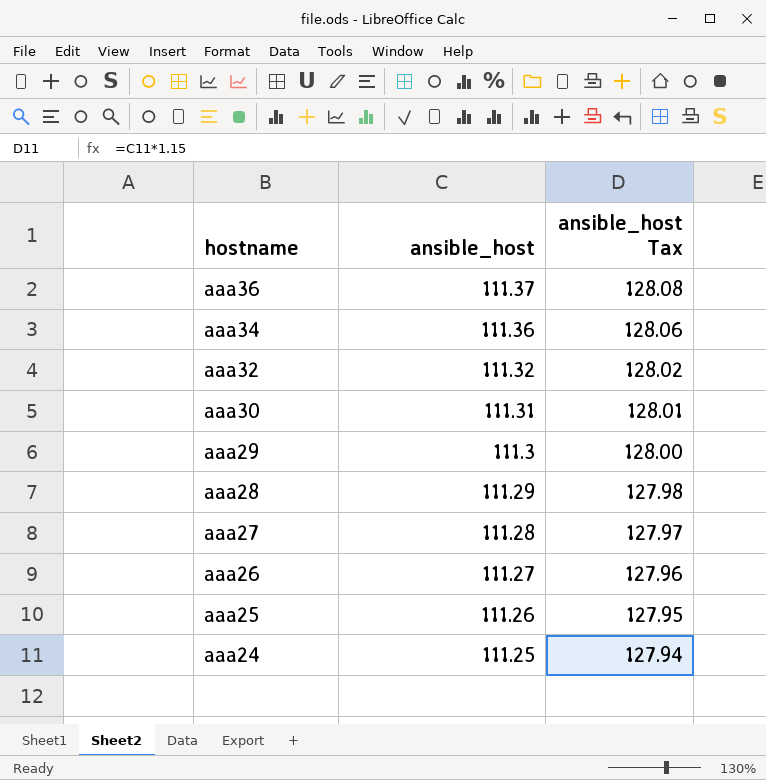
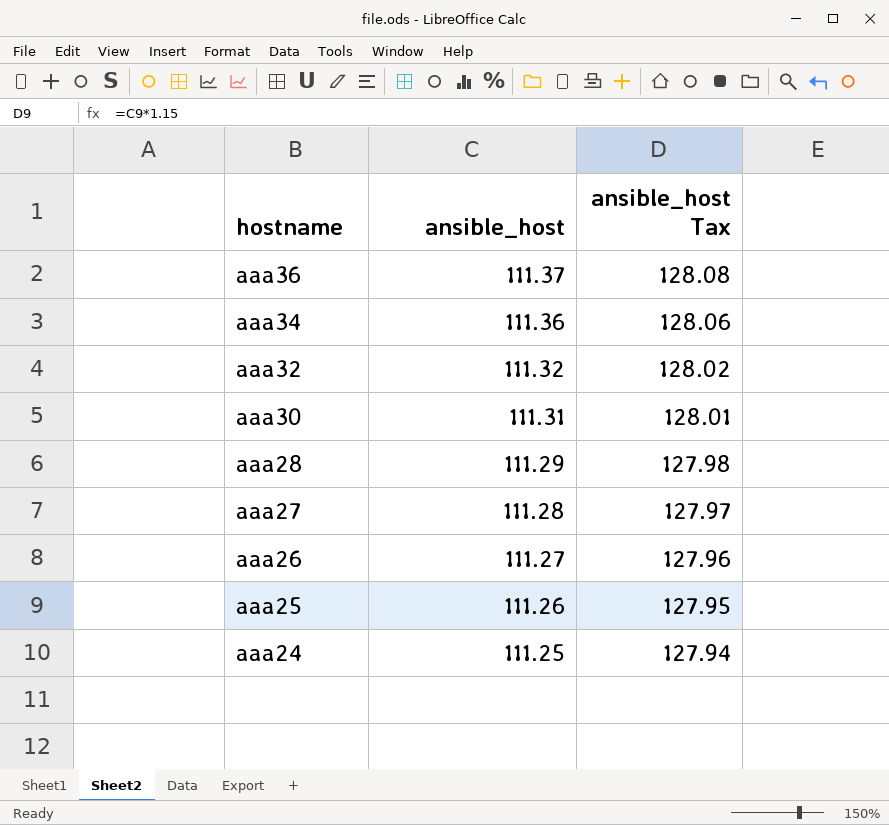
row aaa29: 111.3 | 128.00 -> none

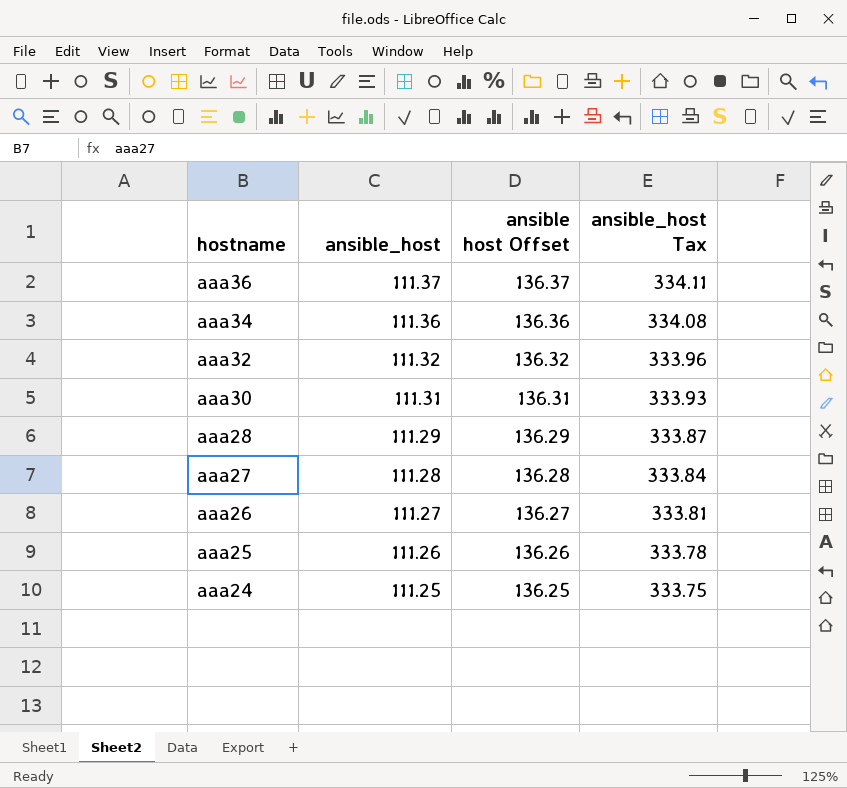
column ansible host Offset | formula: none -> [ansible_host] + 25
column ansible_host Tax | formula: [ansible_host] * 1.15 -> [ansible_host] * 3

